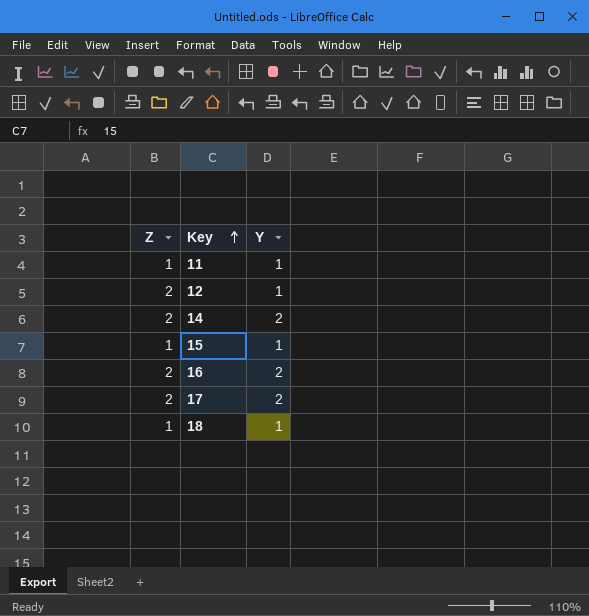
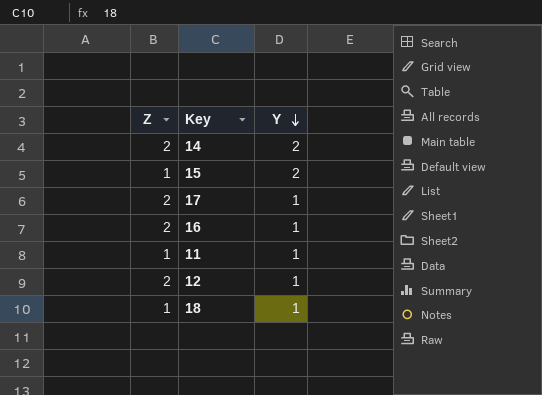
row order: Key ascending -> Y descending
15 | Y: 1 -> 2
17 | Y: 2 -> 1
16 | Y: 2 -> 1

